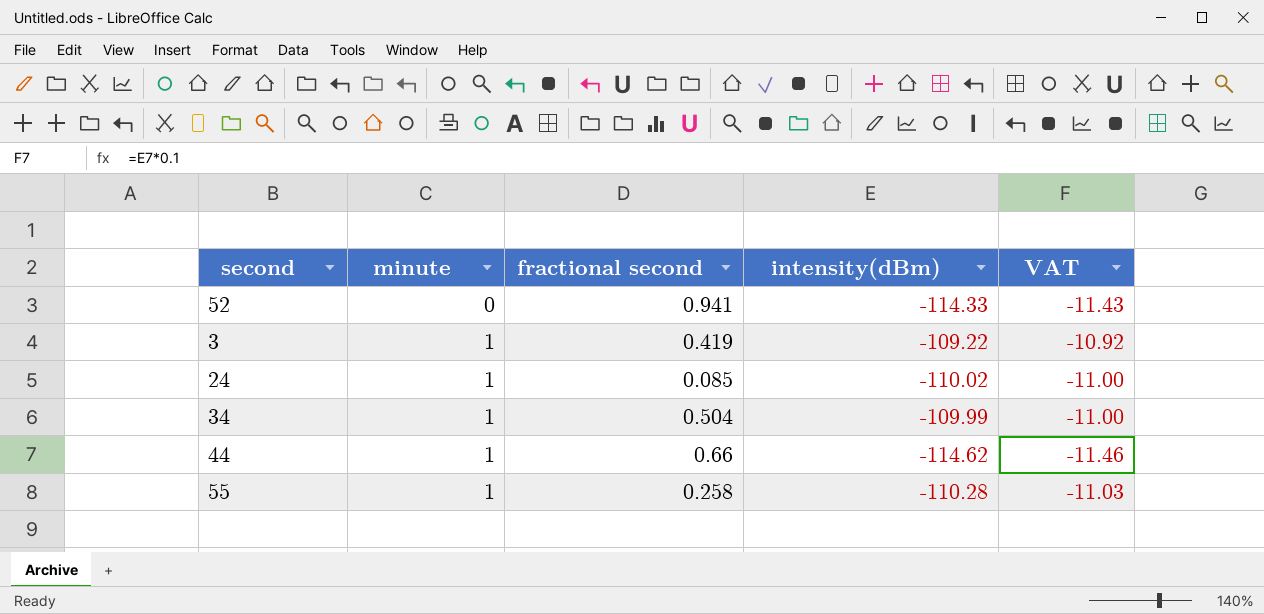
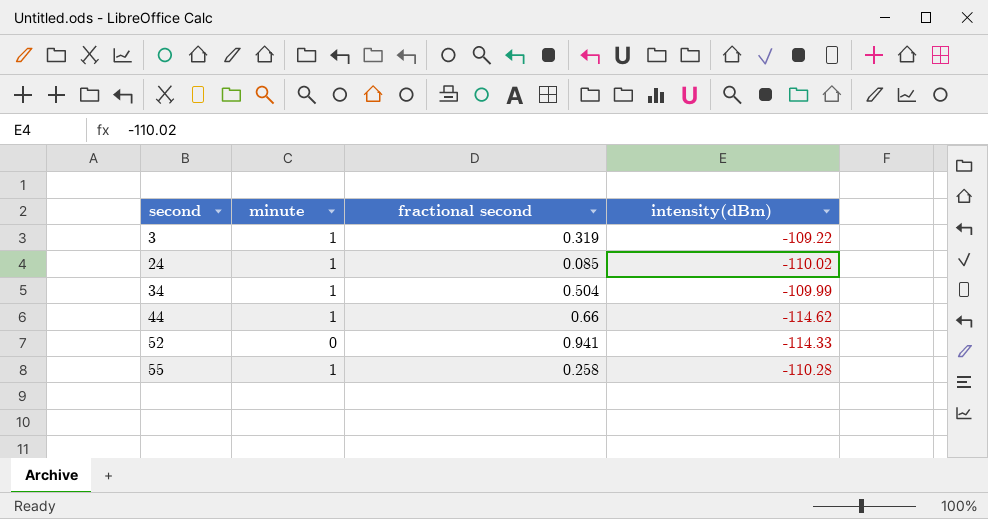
row order: minute ascending -> second ascending
column VAT | formula: [intensity(dBm)] * 0.1 -> none
3 | fractional second: 0.419 -> 0.319

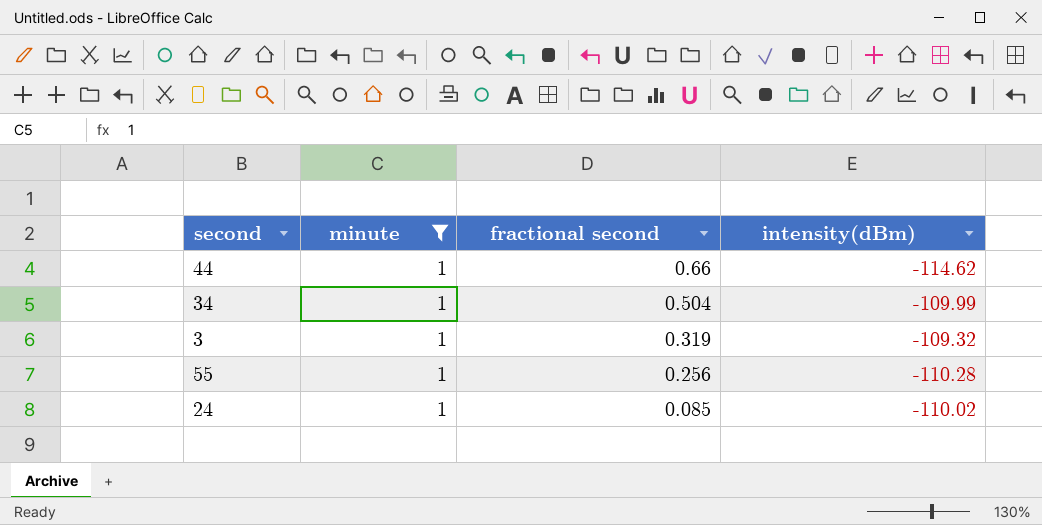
filter: none -> minute = 1
row order: second ascending -> fractional second descending
3 | intensity(dBm): -109.22 -> -109.32
55 | fractional second: 0.258 -> 0.256

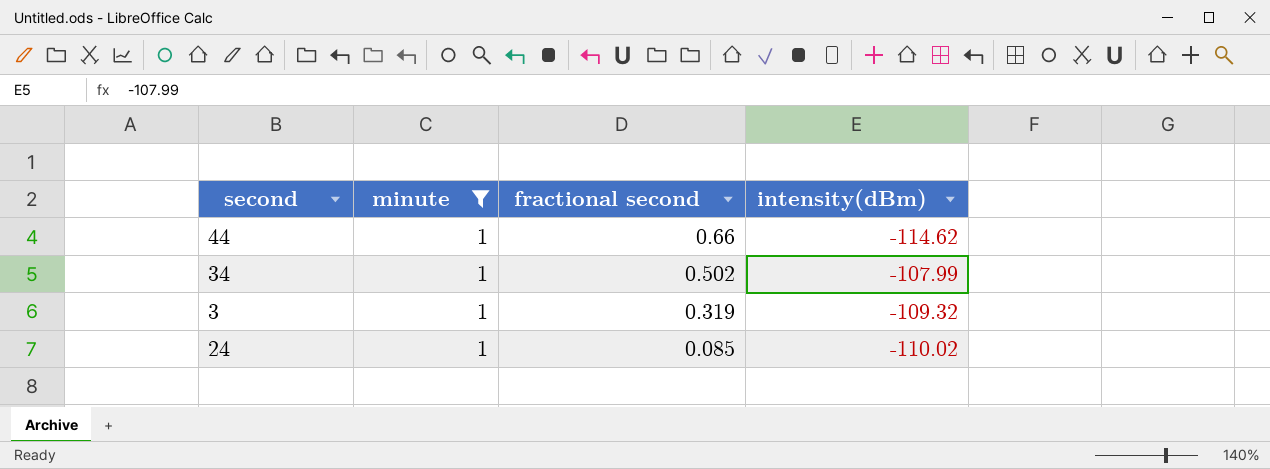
row 55: 1 | 0.256 | -110.28 -> none
34 | fractional second: 0.504 -> 0.502
34 | intensity(dBm): -109.99 -> -107.99

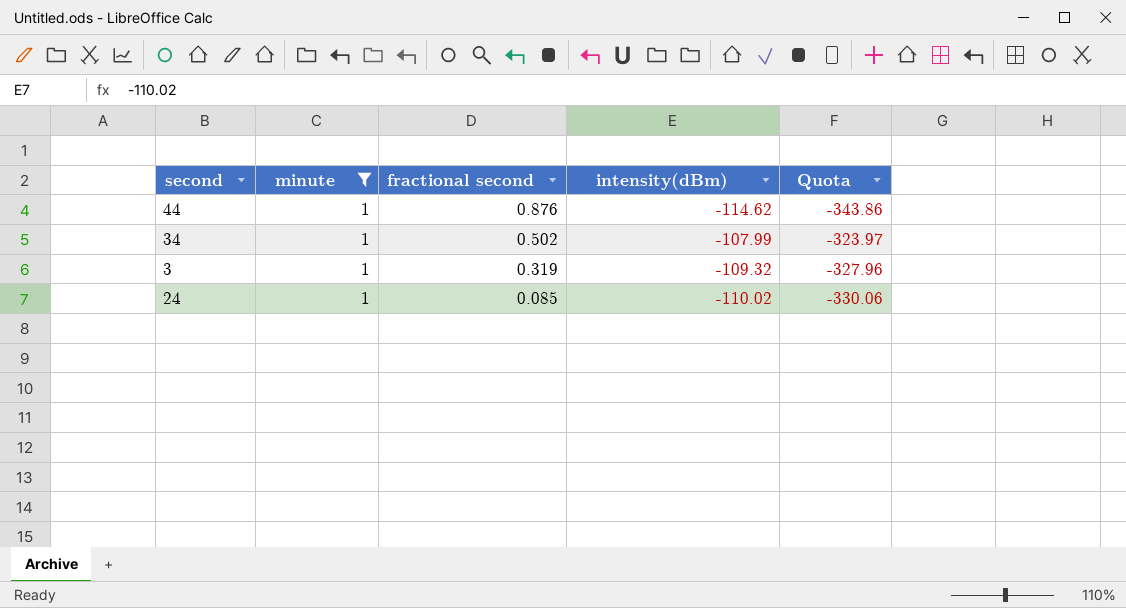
column Quota | formula: none -> [intensity(dBm)] * 3
44 | fractional second: 0.66 -> 0.876

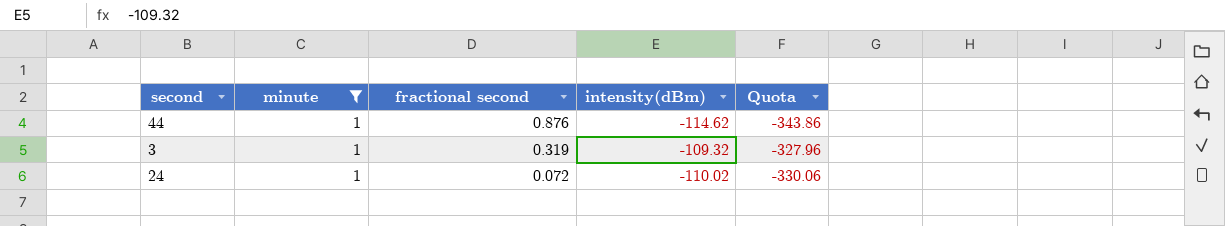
row 34: 1 | 0.502 | -107.99 | -323.97 -> none
24 | fractional second: 0.085 -> 0.072

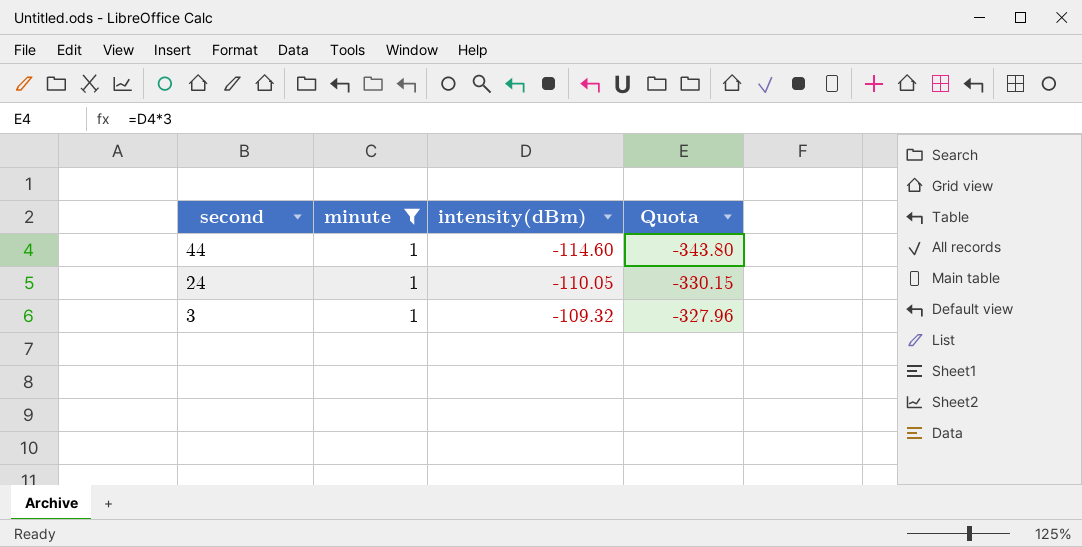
row order: fractional second descending -> second descending
column fractional second | position: 3 -> none
44 | intensity(dBm): -114.62 -> -114.60
44 | Quota: -343.86 -> -343.80
24 | intensity(dBm): -110.02 -> -110.05
24 | Quota: -330.06 -> -330.15

